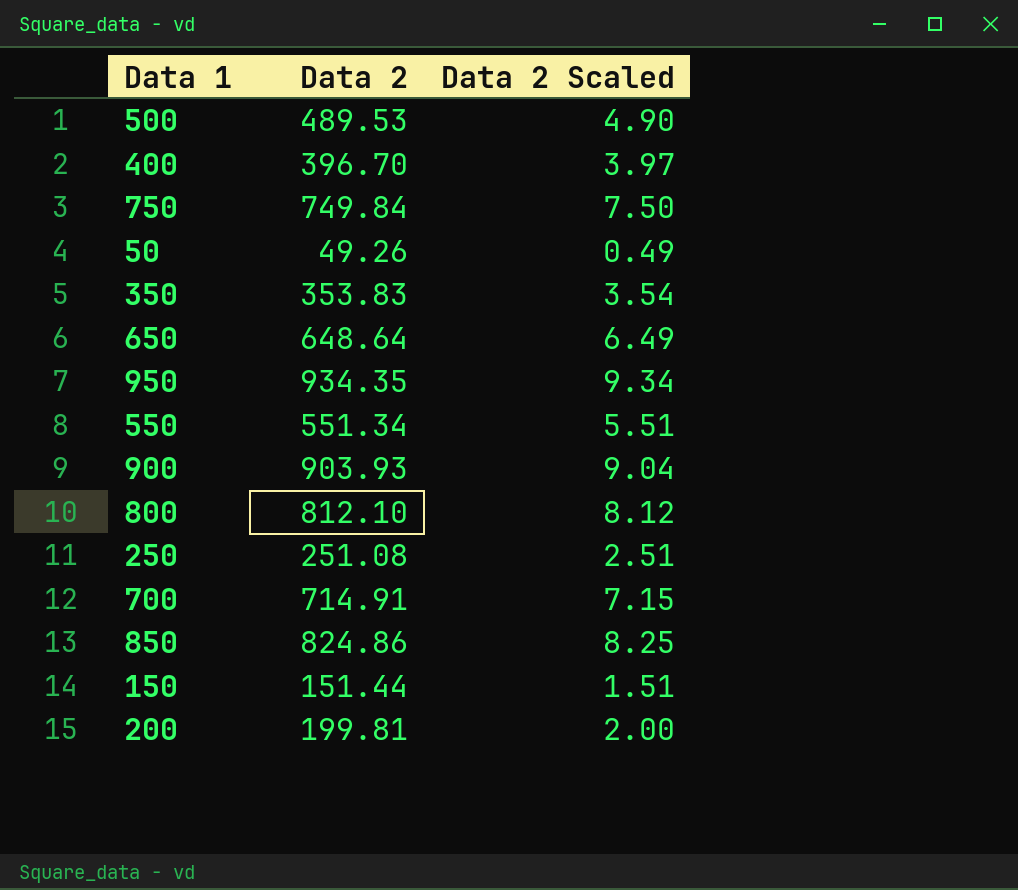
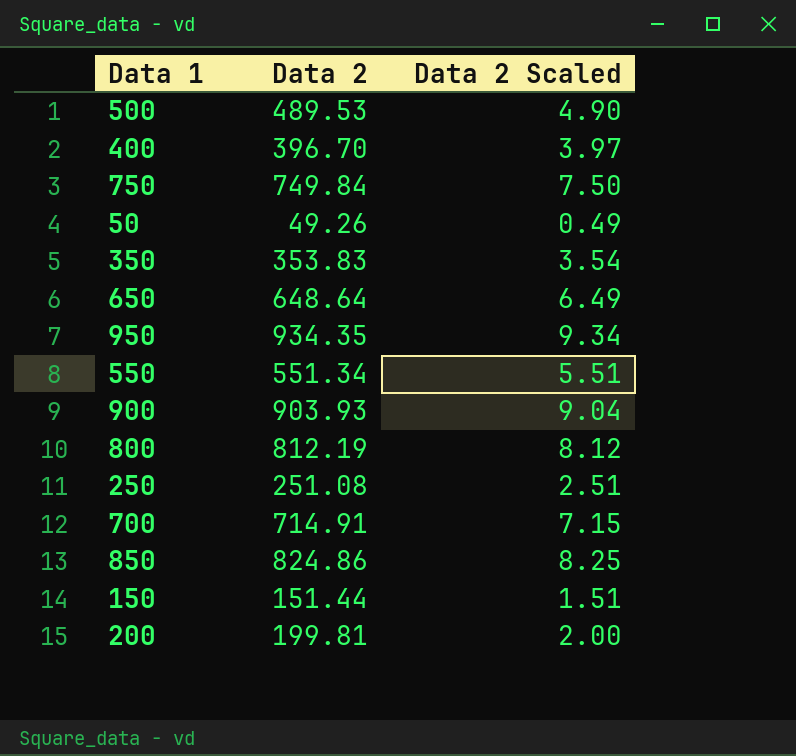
800 | Data 2: 812.10 -> 812.19

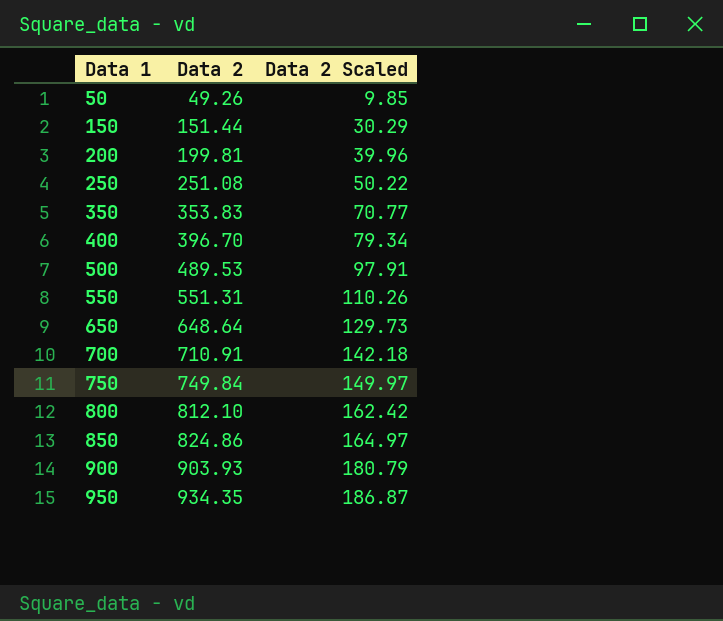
row order: none -> Data 1 ascending
column Data 2 Scaled | formula: [Data 2] * 0.01 -> [Data 2] * 0.2
550 | Data 2: 551.34 -> 551.31
700 | Data 2: 714.91 -> 710.91
800 | Data 2: 812.19 -> 812.10

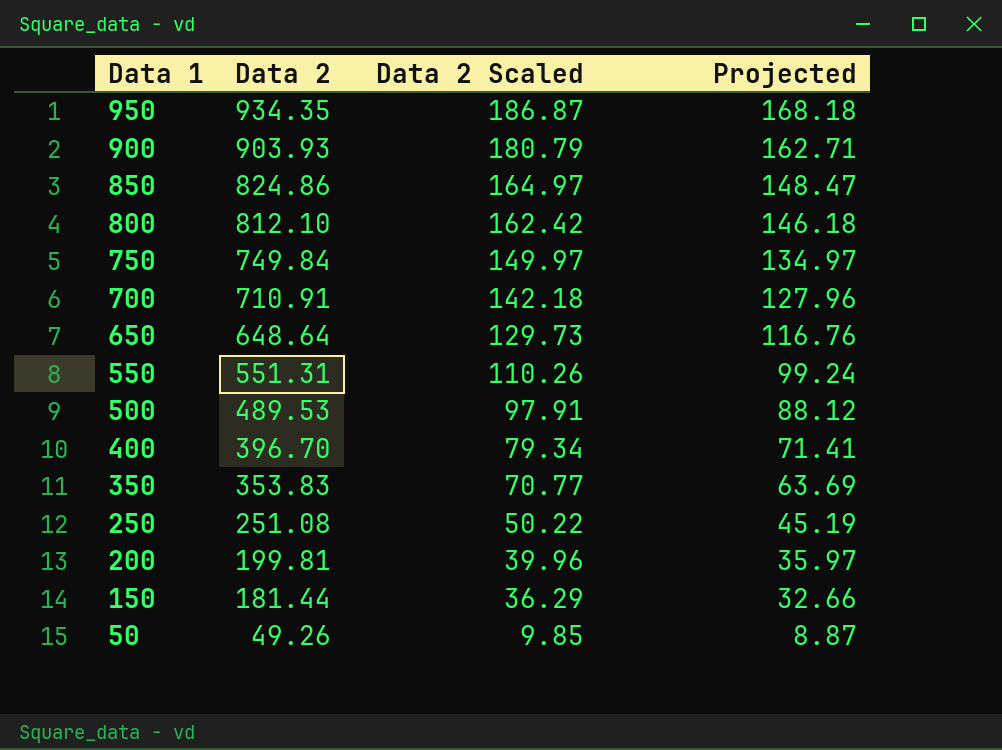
row order: Data 1 ascending -> Data 1 descending
column Projected | formula: none -> [Data 2] * 0.18
150 | Data 2: 151.44 -> 181.44
150 | Data 2 Scaled: 30.29 -> 36.29

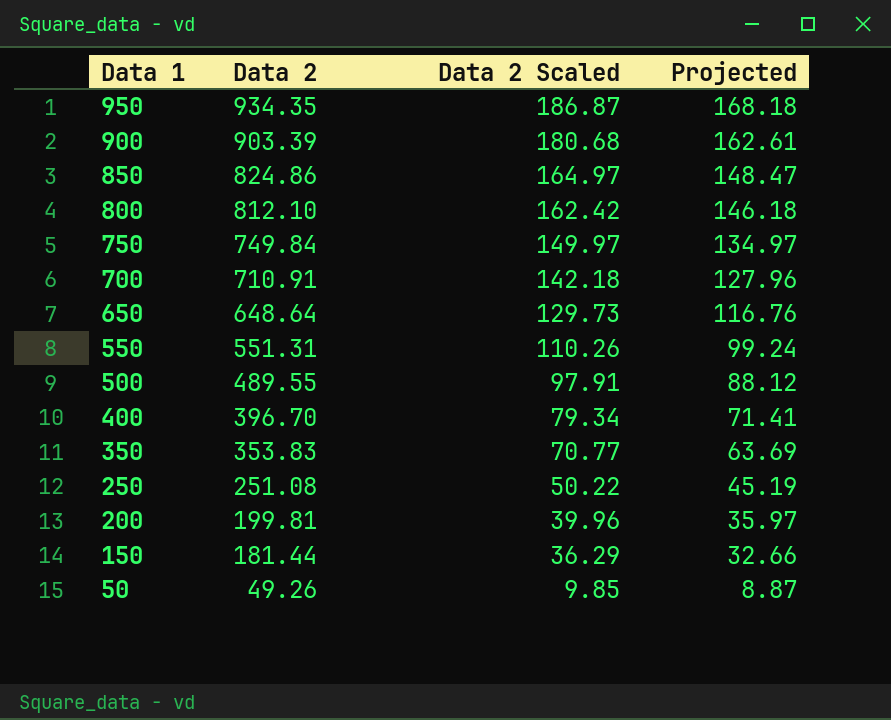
900 | Data 2: 903.93 -> 903.39
900 | Data 2 Scaled: 180.79 -> 180.68
900 | Projected: 162.71 -> 162.61
500 | Data 2: 489.53 -> 489.55

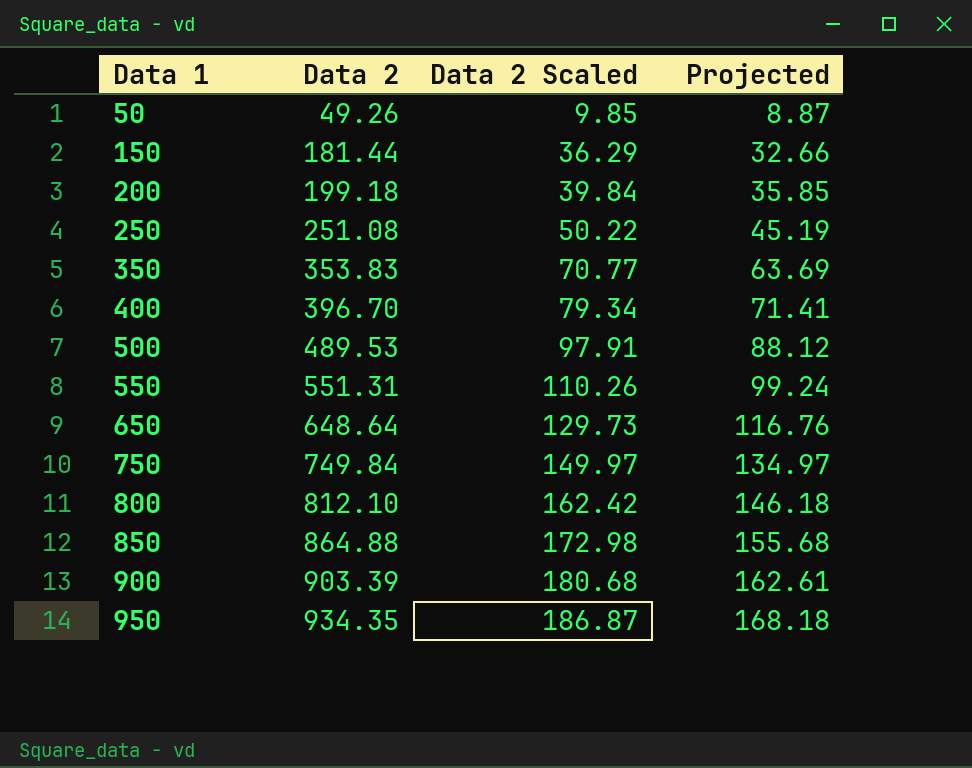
row order: Data 1 descending -> Data 1 ascending
row 700: 710.91 | 142.18 | 127.96 -> none
200 | Data 2: 199.81 -> 199.18
200 | Data 2 Scaled: 39.96 -> 39.84
200 | Projected: 35.97 -> 35.85
500 | Data 2: 489.55 -> 489.53
850 | Data 2: 824.86 -> 864.88
850 | Data 2 Scaled: 164.97 -> 172.98
850 | Projected: 148.47 -> 155.68

